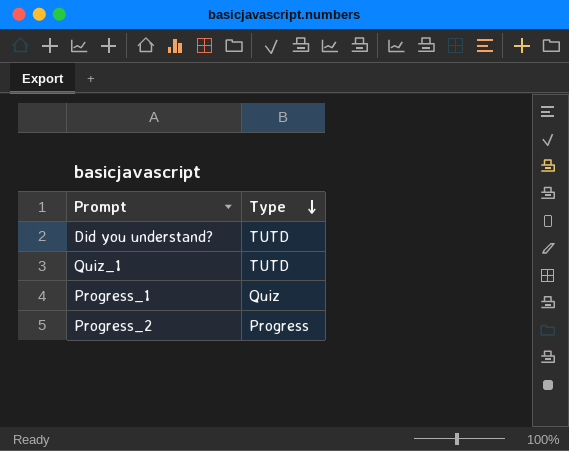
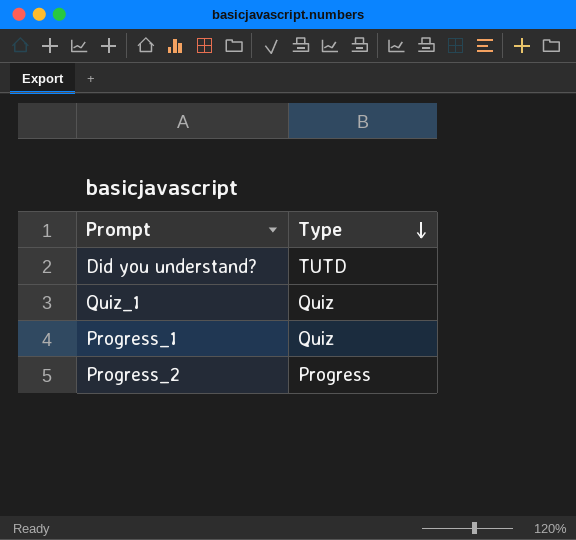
Quiz_1 | Type: TUTD -> Quiz

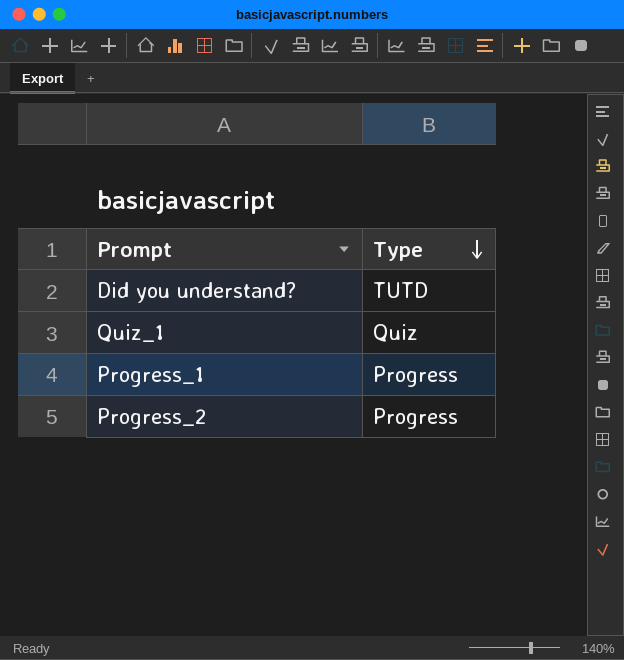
Progress_1 | Type: Quiz -> Progress

